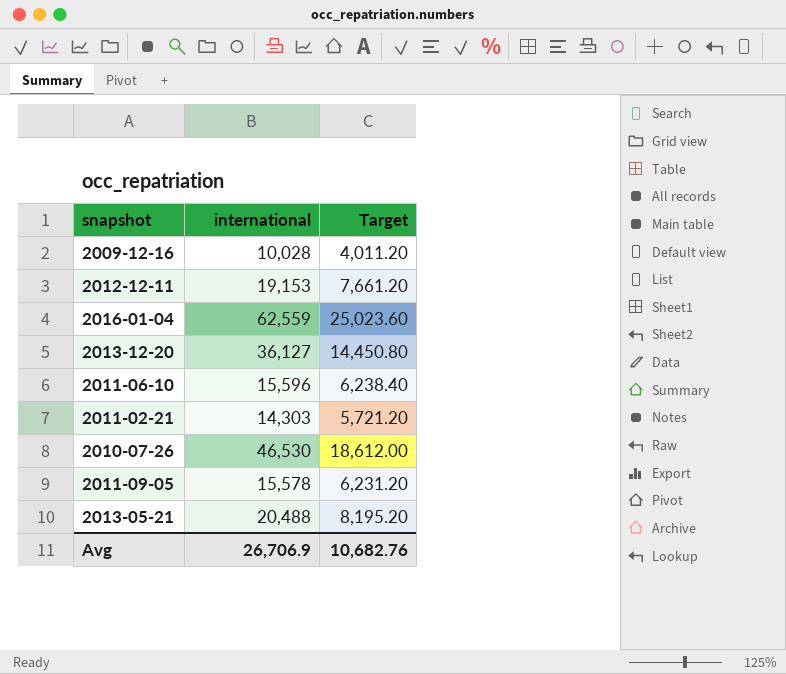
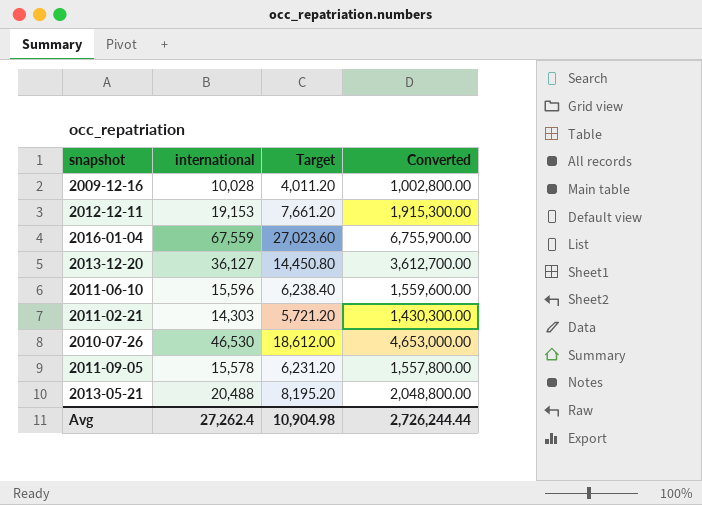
column Converted | formula: none -> [international] * 100
2016-01-04 | international: 62,559 -> 67,559
2016-01-04 | Target: 25,023.60 -> 27,023.60
Avg | international: 26,706.9 -> 27,262.4
Avg | Target: 10,682.76 -> 10,904.98

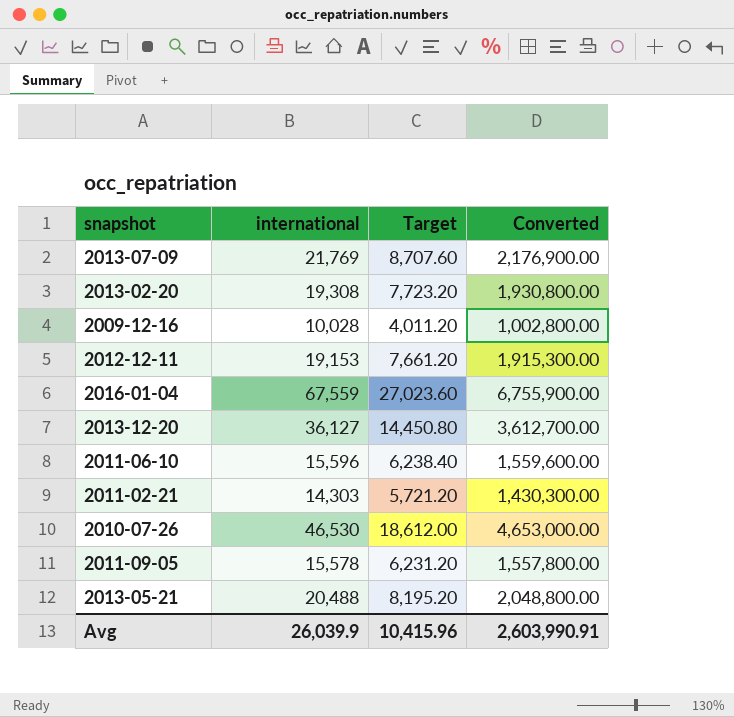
row 2013-07-09: none -> 21,769 | 8,707.60 | 2,176,900.00
row 2013-02-20: none -> 19,308 | 7,723.20 | 1,930,800.00
Avg | international: 27,262.4 -> 26,039.9
Avg | Target: 10,904.98 -> 10,415.96
Avg | Converted: 2,726,244.44 -> 2,603,990.91

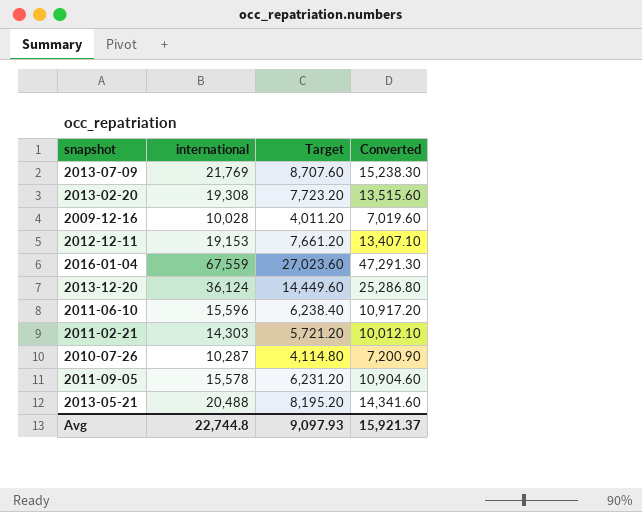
column Converted | formula: [international] * 100 -> [international] * 0.7
2013-12-20 | international: 36,127 -> 36,124
2013-12-20 | Target: 14,450.80 -> 14,449.60
2010-07-26 | international: 46,530 -> 10,287
2010-07-26 | Target: 18,612.00 -> 4,114.80
Avg | international: 26,039.9 -> 22,744.8
Avg | Target: 10,415.96 -> 9,097.93
Avg | Converted: 2,603,990.91 -> 15,921.37

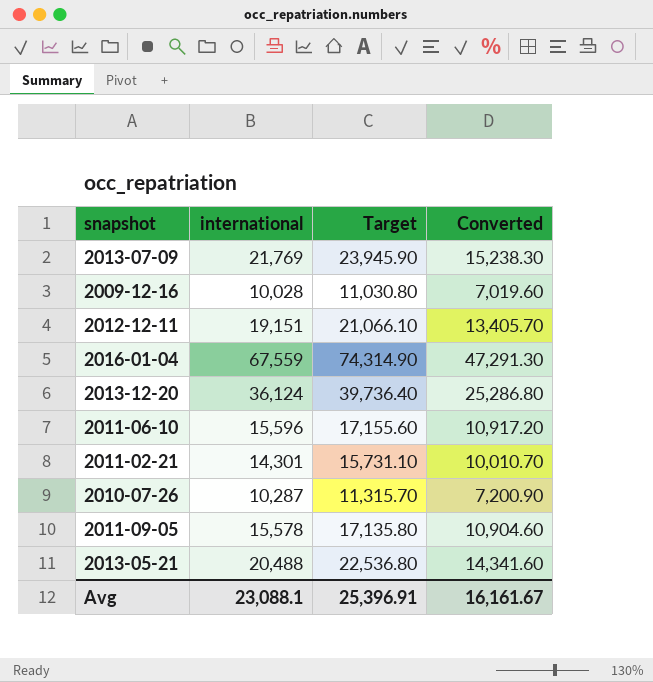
column Target | formula: [international] * 0.4 -> [international] * 1.1
row 2013-02-20: 19,308 | 7,723.20 | 13,515.60 -> none
2012-12-11 | international: 19,153 -> 19,151
2012-12-11 | Converted: 13,407.10 -> 13,405.70
2011-02-21 | international: 14,303 -> 14,301
2011-02-21 | Converted: 10,012.10 -> 10,010.70
Avg | international: 22,744.8 -> 23,088.1
Avg | Target: 9,097.93 -> 25,396.91
Avg | Converted: 15,921.37 -> 16,161.67

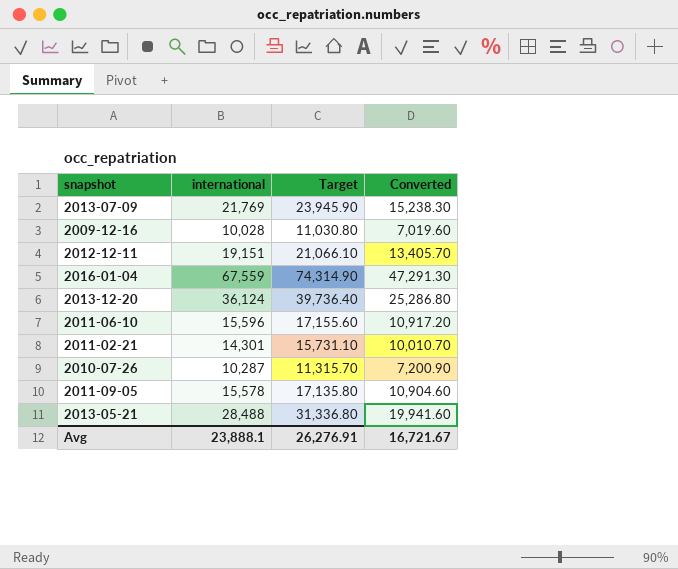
2013-05-21 | international: 20,488 -> 28,488
2013-05-21 | Target: 22,536.80 -> 31,336.80
2013-05-21 | Converted: 14,341.60 -> 19,941.60
Avg | international: 23,088.1 -> 23,888.1
Avg | Target: 25,396.91 -> 26,276.91
Avg | Converted: 16,161.67 -> 16,721.67

